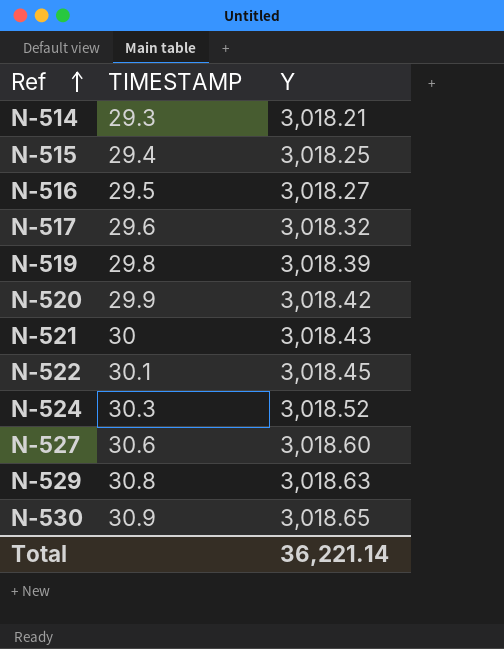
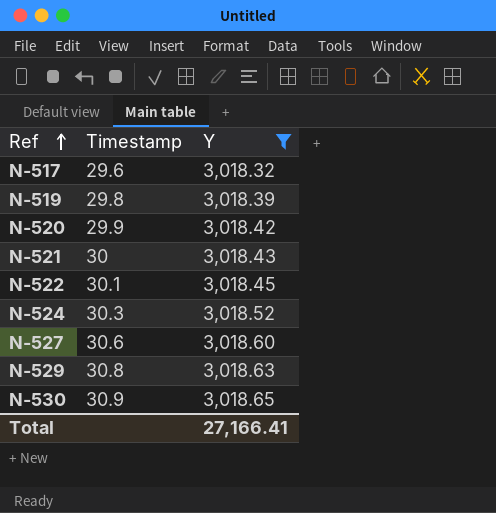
filter: none -> Y >= 3,018.32
column name: TIMESTAMP -> Timestamp
Total | Y: 36,221.14 -> 27,166.41

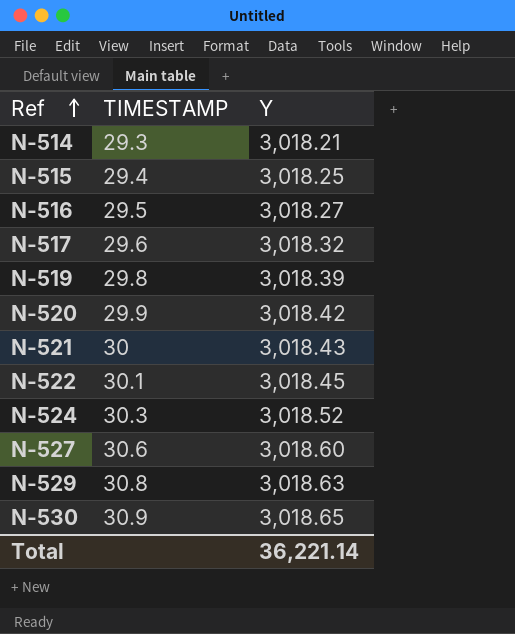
filter: Y >= 3,018.32 -> none
column name: Timestamp -> TIMESTAMP
Total | Y: 27,166.41 -> 36,221.14

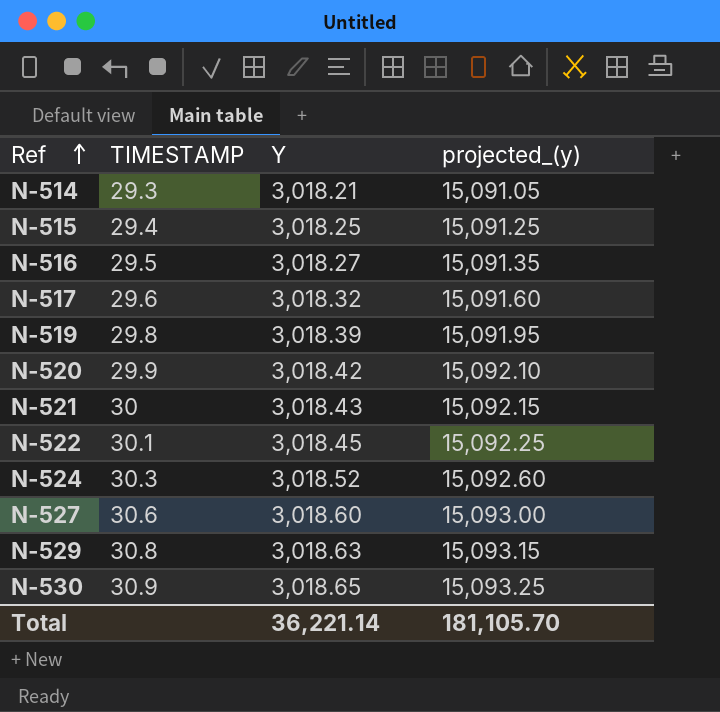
column projected_(y) | formula: none -> [Y] * 5

